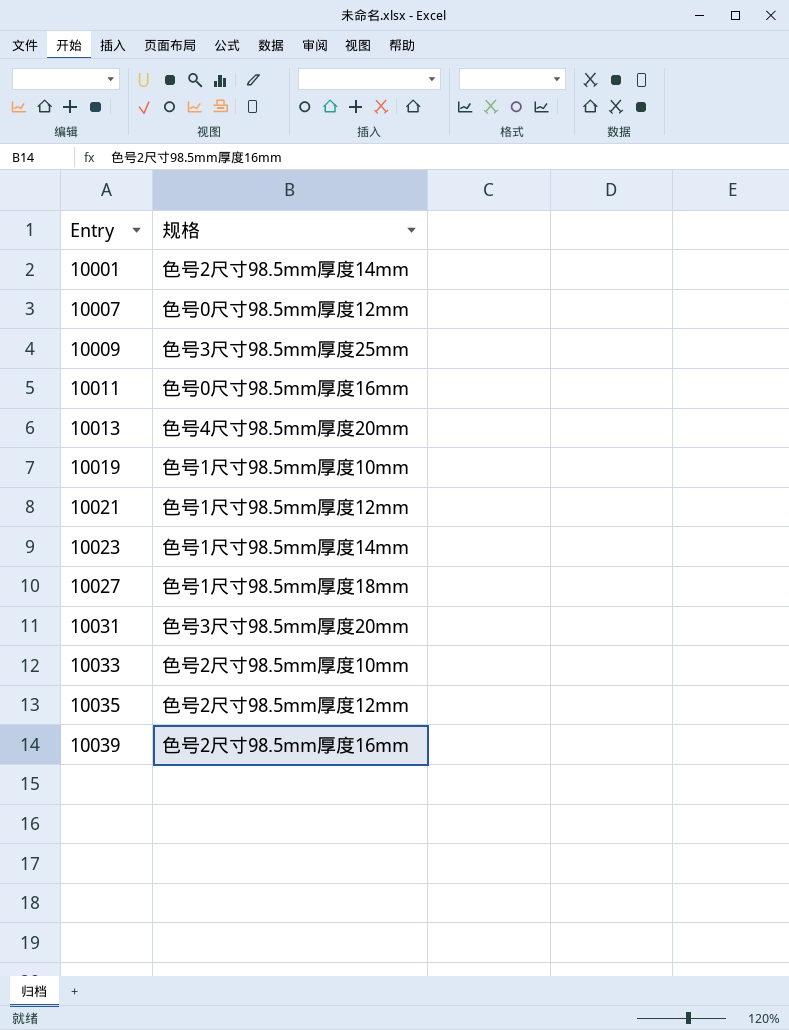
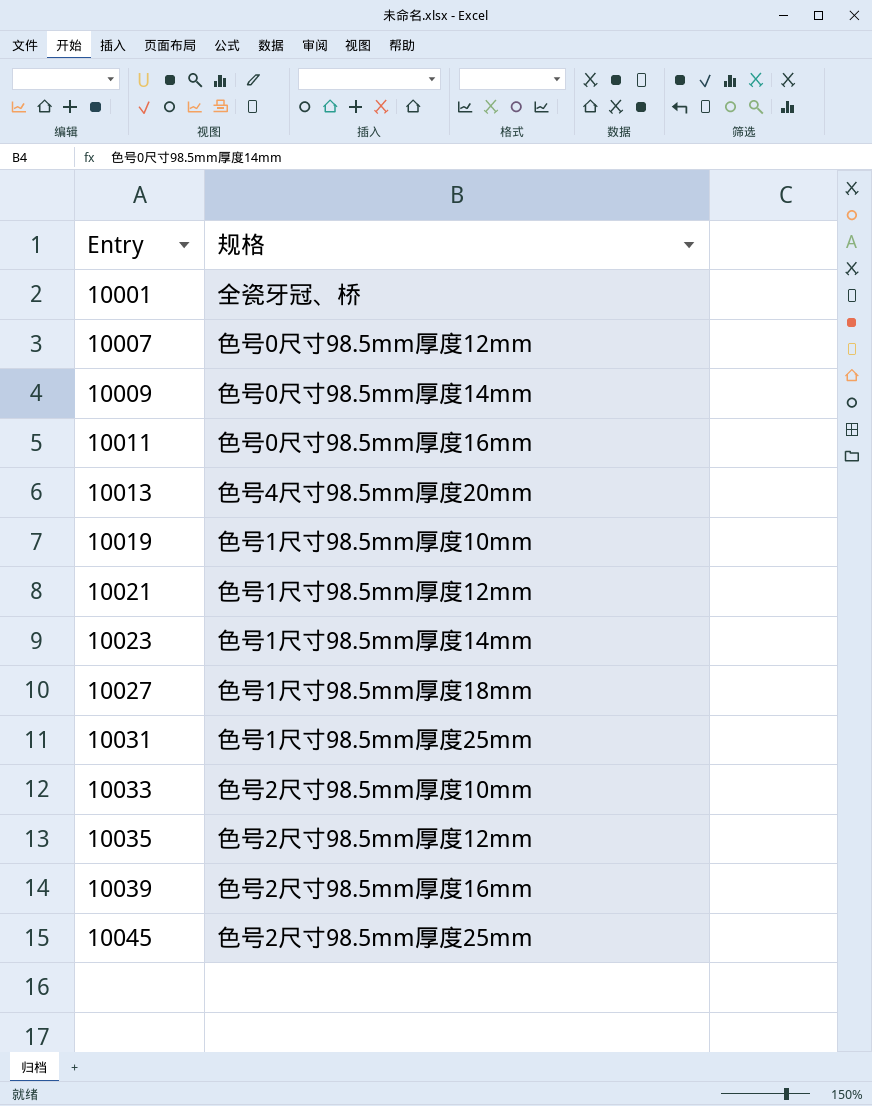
10001 | 规格: 色号2尺寸98.5mm厚度14mm -> 全瓷牙冠、桥
10009 | 规格: 色号3尺寸98.5mm厚度25mm -> 色号0尺寸98.5mm厚度14mm
10031 | 规格: 色号3尺寸98.5mm厚度20mm -> 色号1尺寸98.5mm厚度25mm
row 10045: none -> 色号2尺寸98.5mm厚度25mm

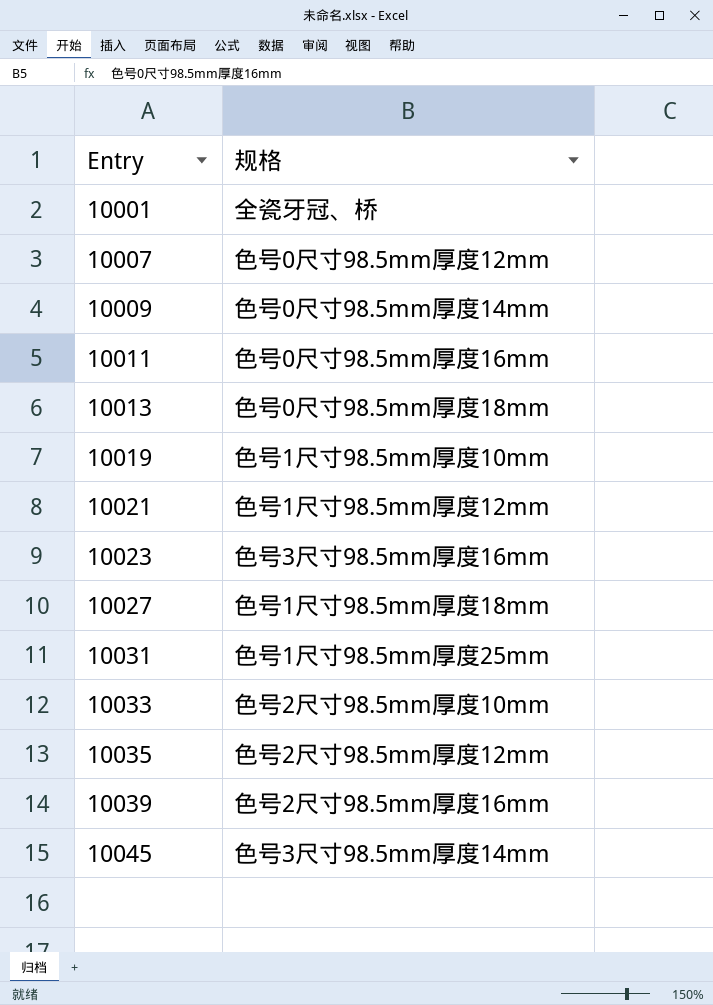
10013 | 规格: 色号4尺寸98.5mm厚度20mm -> 色号0尺寸98.5mm厚度18mm
10023 | 规格: 色号1尺寸98.5mm厚度14mm -> 色号3尺寸98.5mm厚度16mm
10045 | 规格: 色号2尺寸98.5mm厚度25mm -> 色号3尺寸98.5mm厚度14mm

